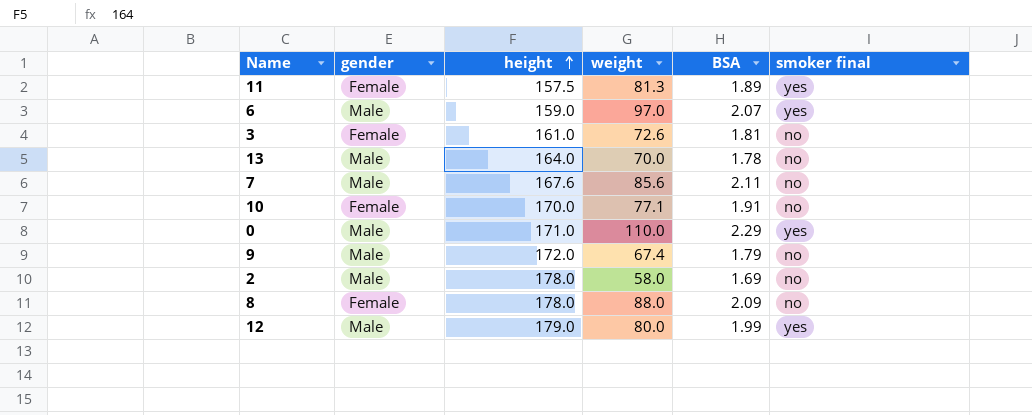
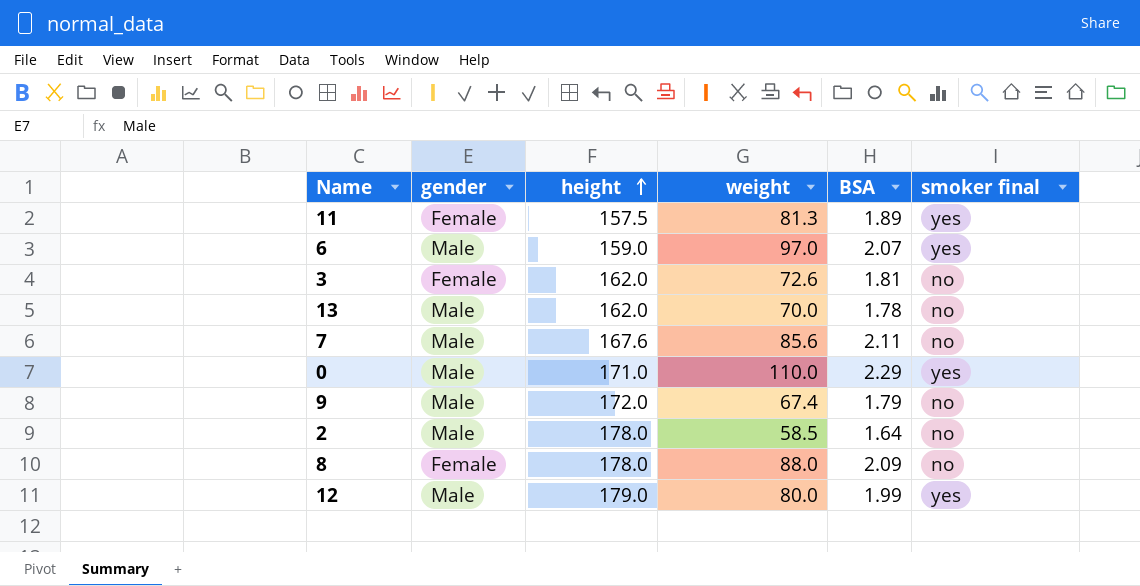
row 10: Female | 170.0 | 77.1 | 1.91 | no -> none
3 | height: 161.0 -> 162.0
13 | height: 164.0 -> 162.0
2 | weight: 58.0 -> 58.5
2 | BSA: 1.69 -> 1.64

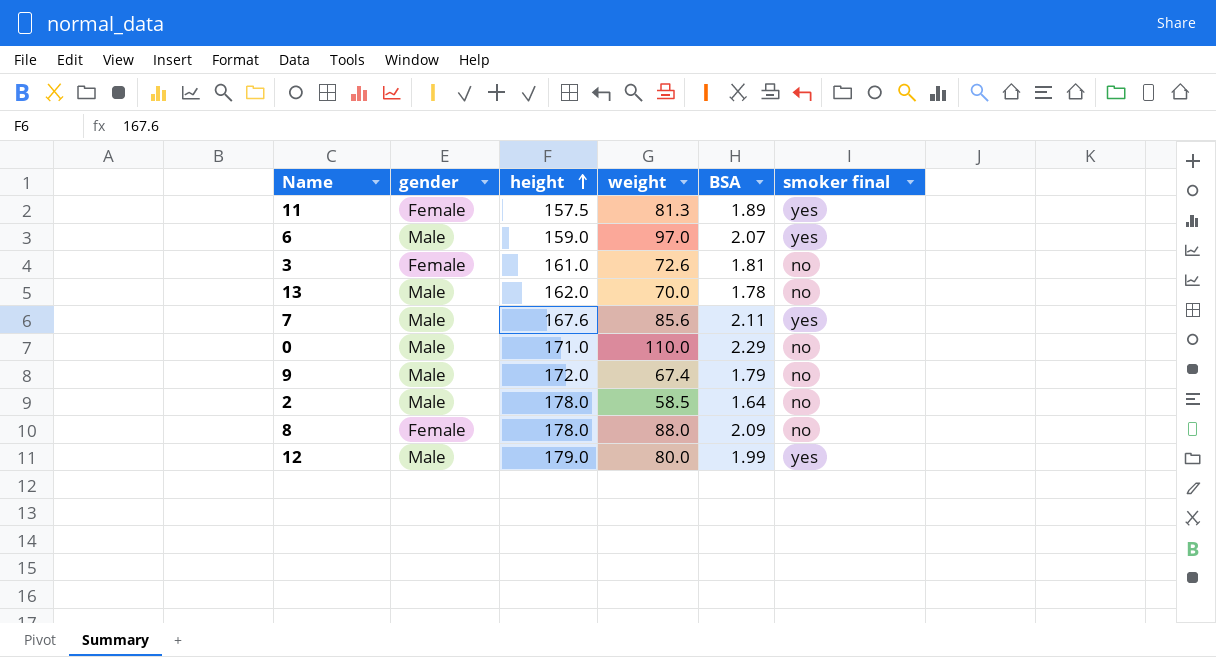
3 | height: 162.0 -> 161.0
7 | smoker final: no -> yes
0 | smoker final: yes -> no

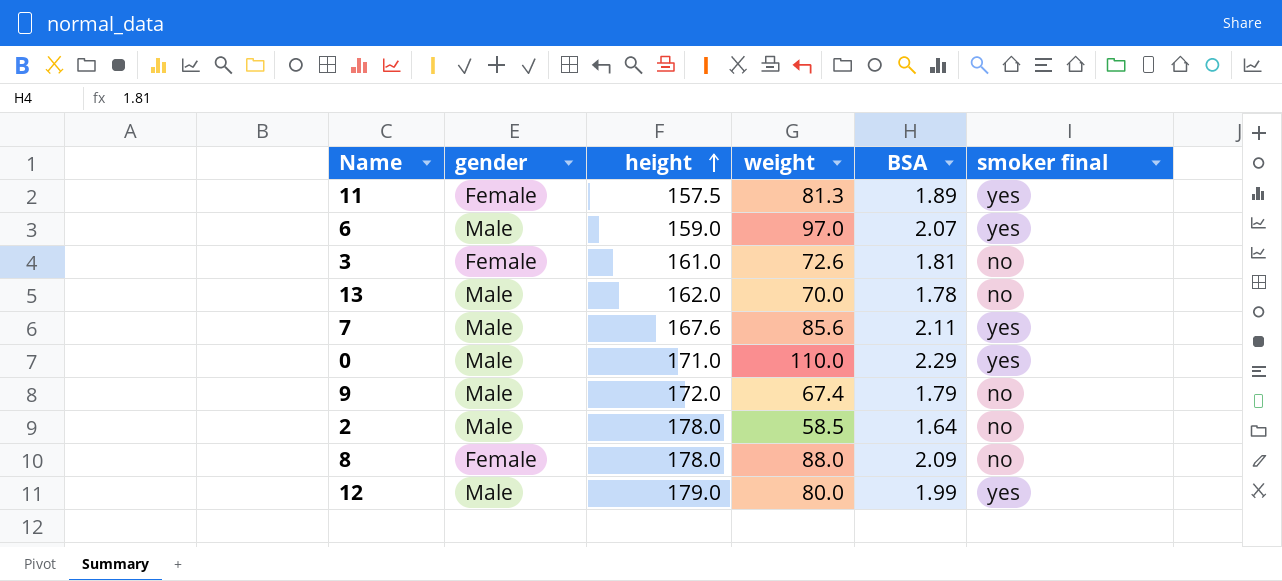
0 | smoker final: no -> yes

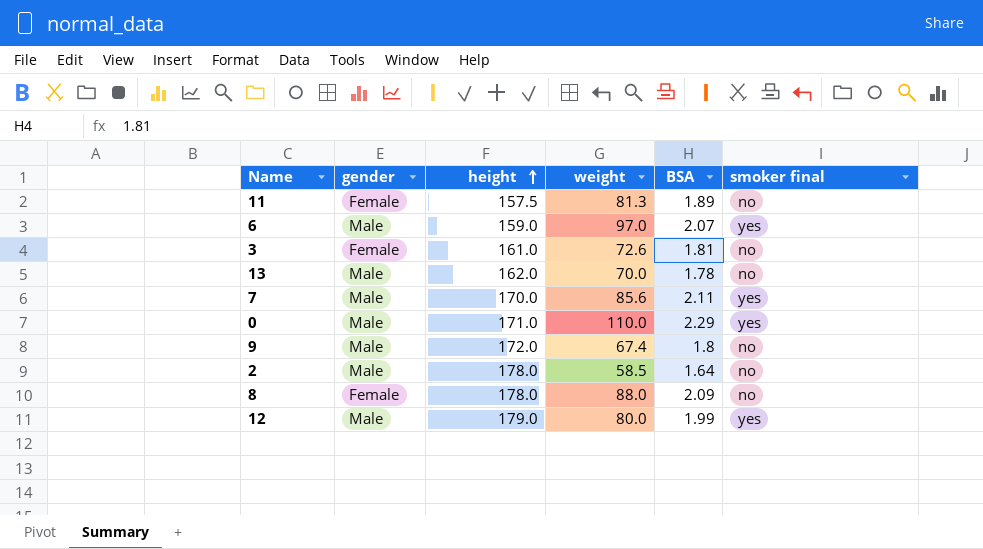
11 | smoker final: yes -> no
7 | height: 167.6 -> 170.0
9 | BSA: 1.79 -> 1.8

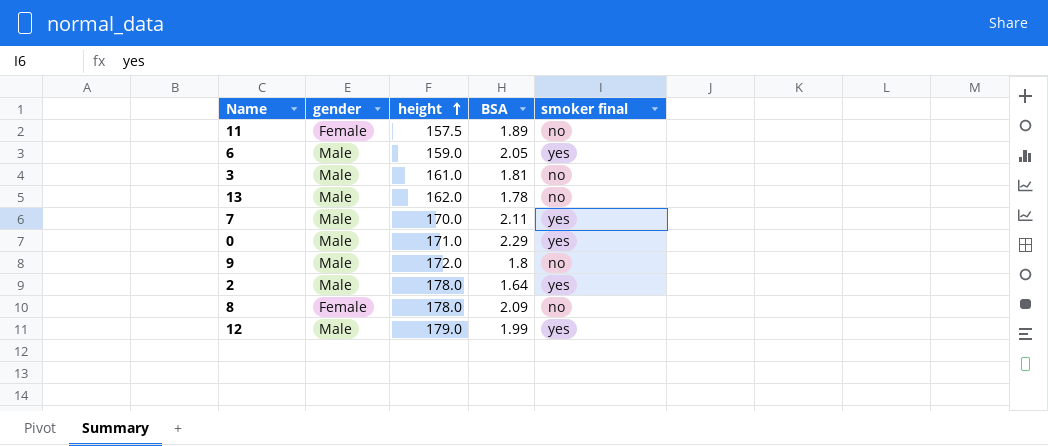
column weight | position: 4 -> none
6 | BSA: 2.07 -> 2.05
3 | gender: Female -> Male
2 | smoker final: no -> yes

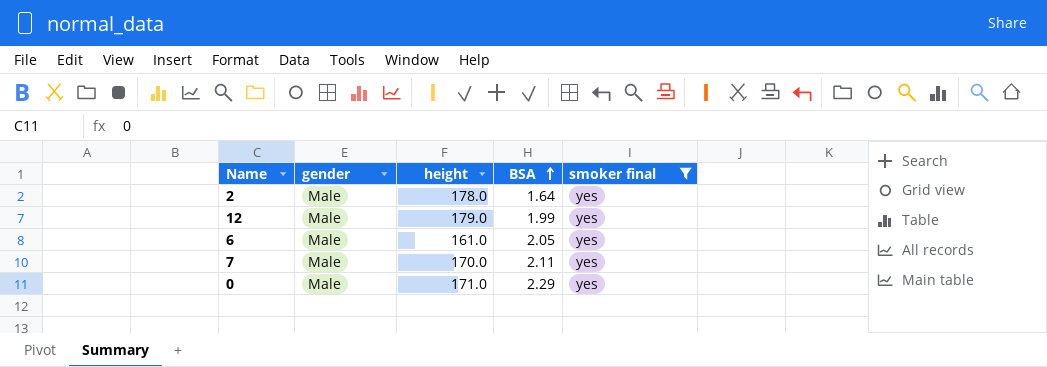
filter: none -> smoker final = yes
row order: height ascending -> BSA ascending
6 | height: 159.0 -> 161.0

